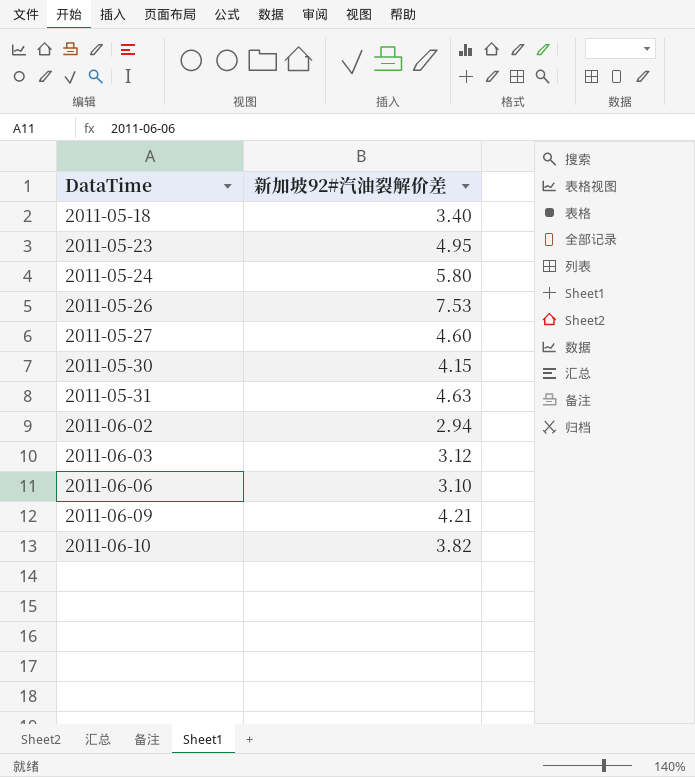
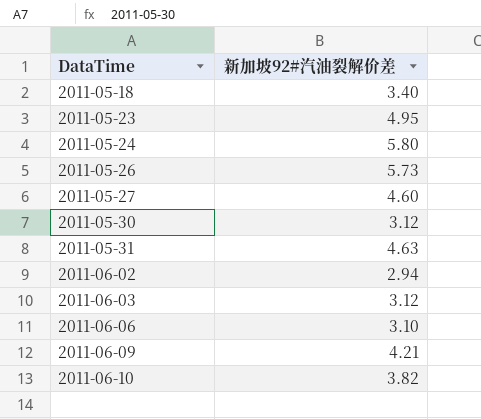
2011-05-26 | 新加坡92#汽油裂解价差: 7.53 -> 5.73
2011-05-30 | 新加坡92#汽油裂解价差: 4.15 -> 3.12

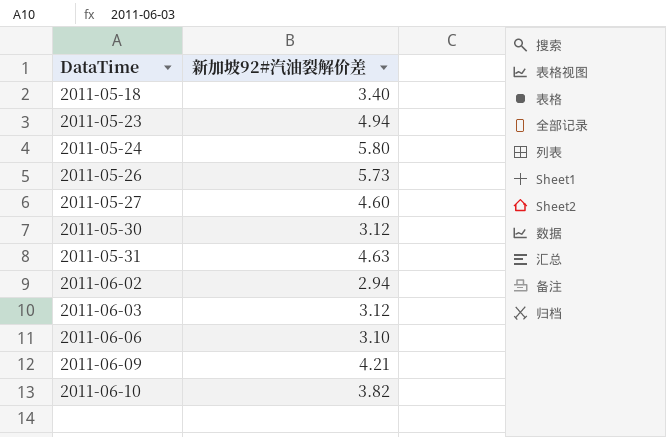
2011-05-23 | 新加坡92#汽油裂解价差: 4.95 -> 4.94

